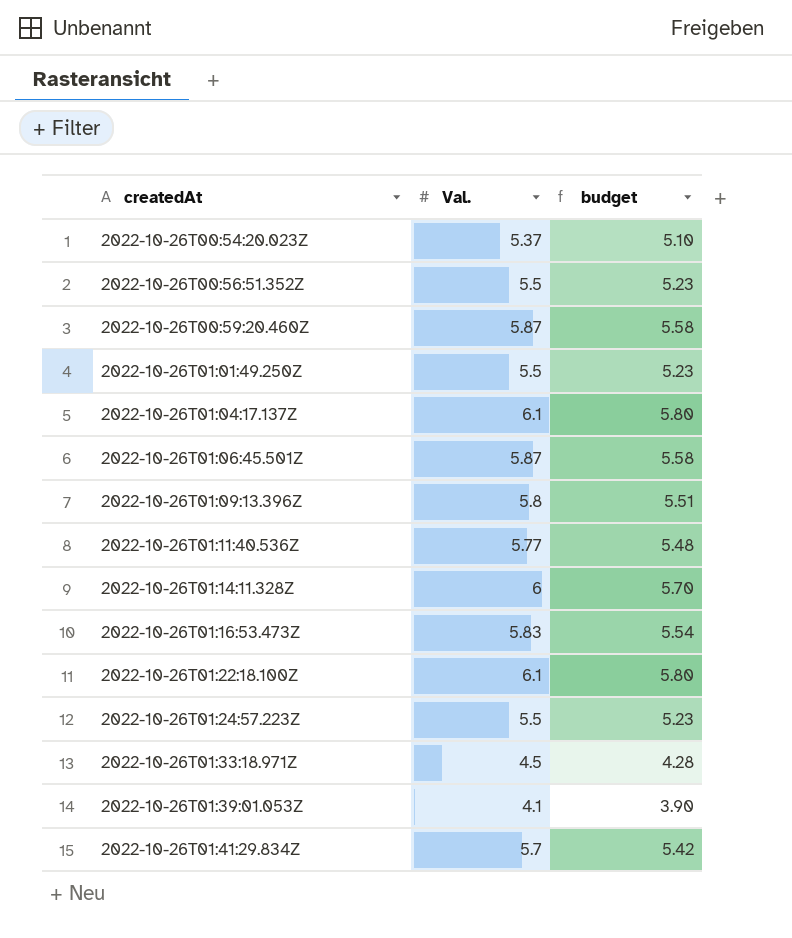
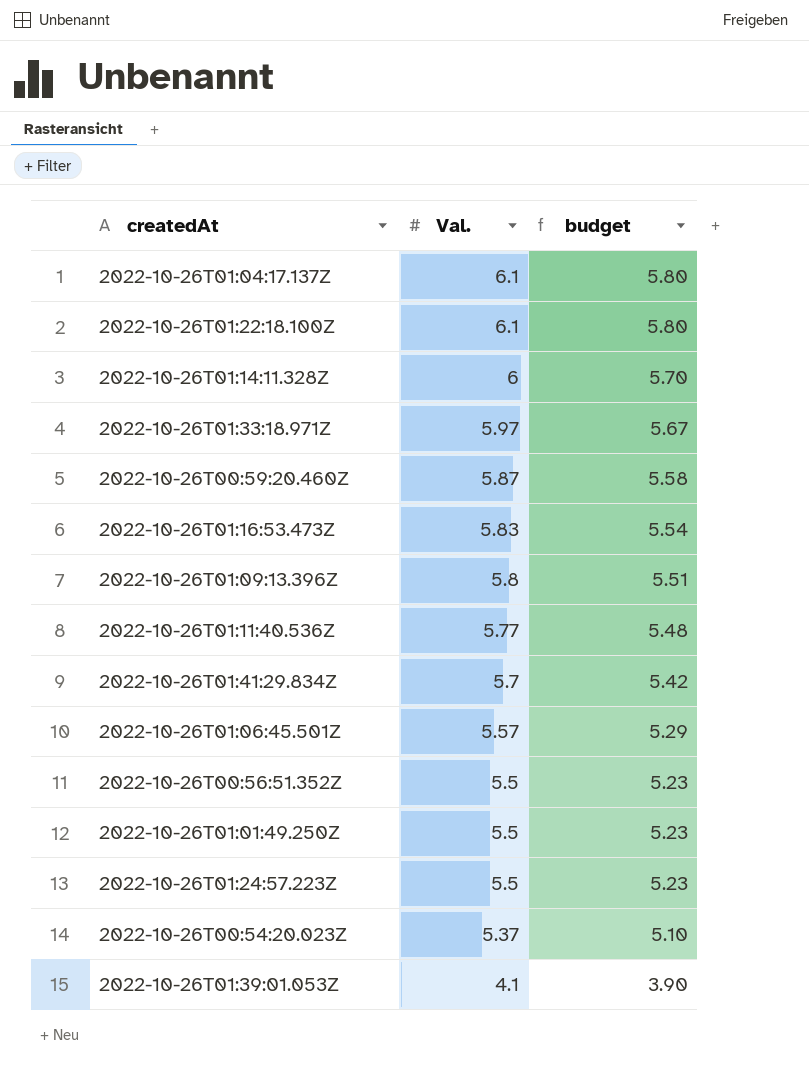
row order: createdAt ascending -> Val. descending
2022-10-26T01:33:18.971Z | Val.: 4.5 -> 5.97
2022-10-26T01:33:18.971Z | budget: 4.28 -> 5.67
2022-10-26T01:06:45.501Z | Val.: 5.87 -> 5.57
2022-10-26T01:06:45.501Z | budget: 5.58 -> 5.29

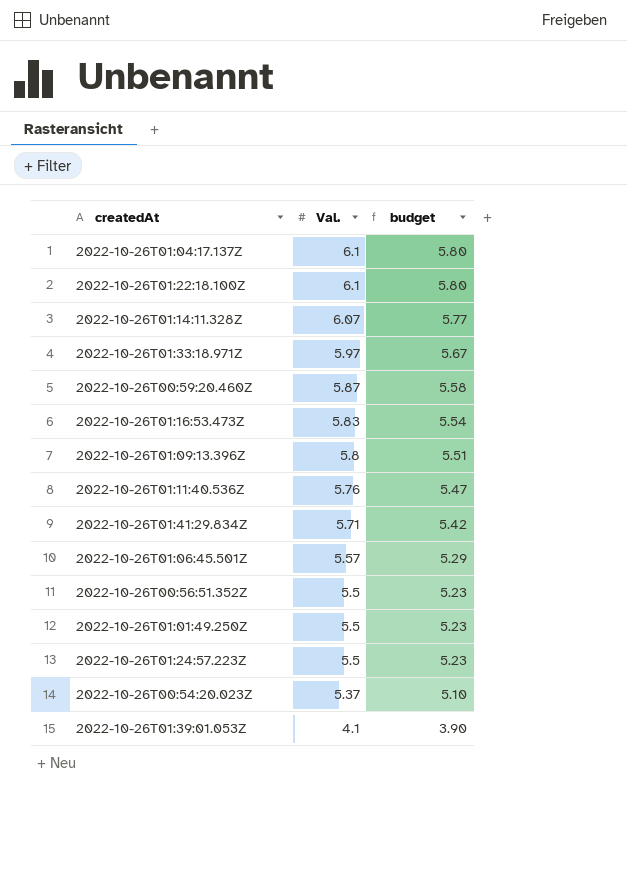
2022-10-26T01:14:11.328Z | Val.: 6 -> 6.07
2022-10-26T01:14:11.328Z | budget: 5.70 -> 5.77
2022-10-26T01:11:40.536Z | Val.: 5.77 -> 5.76
2022-10-26T01:11:40.536Z | budget: 5.48 -> 5.47
2022-10-26T01:41:29.834Z | Val.: 5.7 -> 5.71

